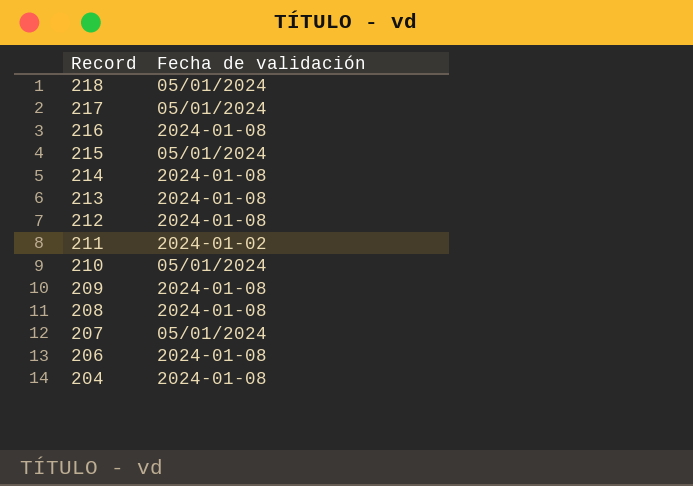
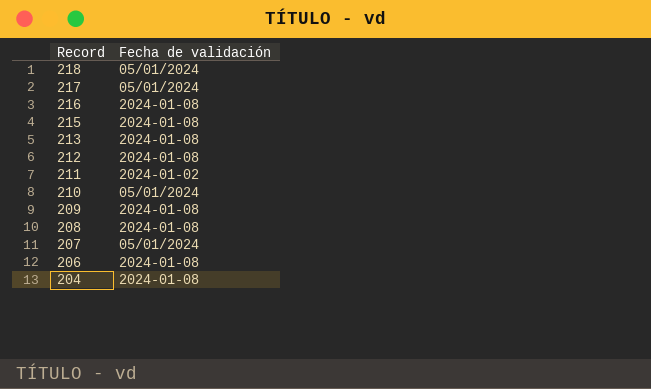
row 214: 2024-01-08 -> none
215 | Fecha de validación: 05/01/2024 -> 2024-01-08

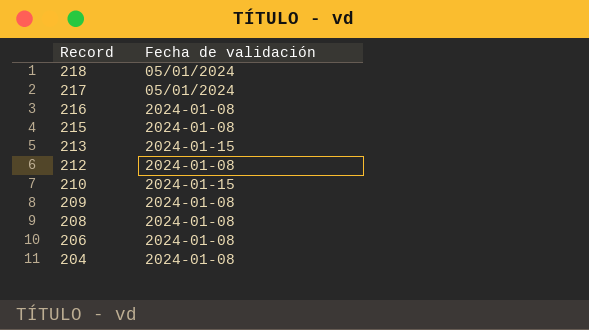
row 211: 2024-01-02 -> none
row 207: 05/01/2024 -> none
213 | Fecha de validación: 2024-01-08 -> 2024-01-15
210 | Fecha de validación: 05/01/2024 -> 2024-01-15

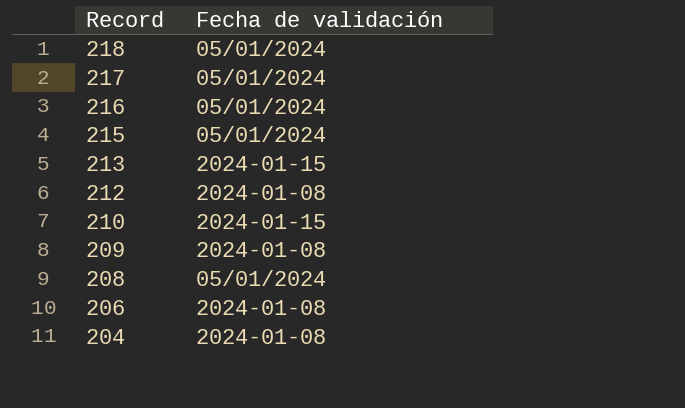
216 | Fecha de validación: 2024-01-08 -> 05/01/2024
215 | Fecha de validación: 2024-01-08 -> 05/01/2024
208 | Fecha de validación: 2024-01-08 -> 05/01/2024

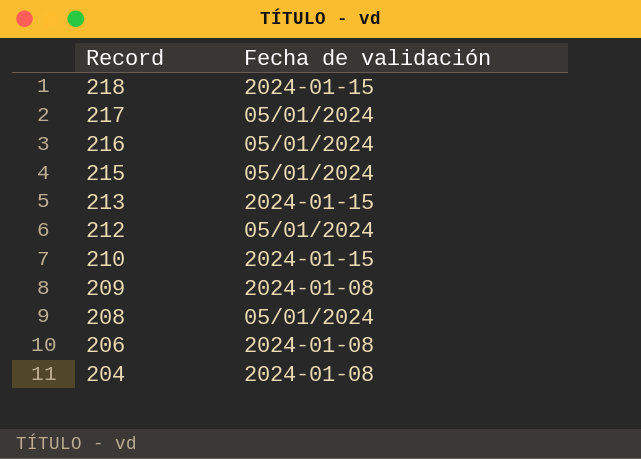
218 | Fecha de validación: 05/01/2024 -> 2024-01-15
212 | Fecha de validación: 2024-01-08 -> 05/01/2024

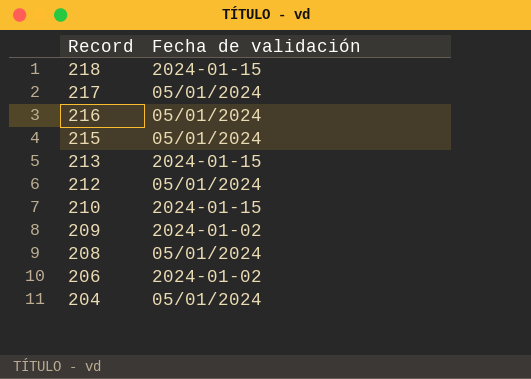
209 | Fecha de validación: 2024-01-08 -> 2024-01-02
206 | Fecha de validación: 2024-01-08 -> 2024-01-02
204 | Fecha de validación: 2024-01-08 -> 05/01/2024

